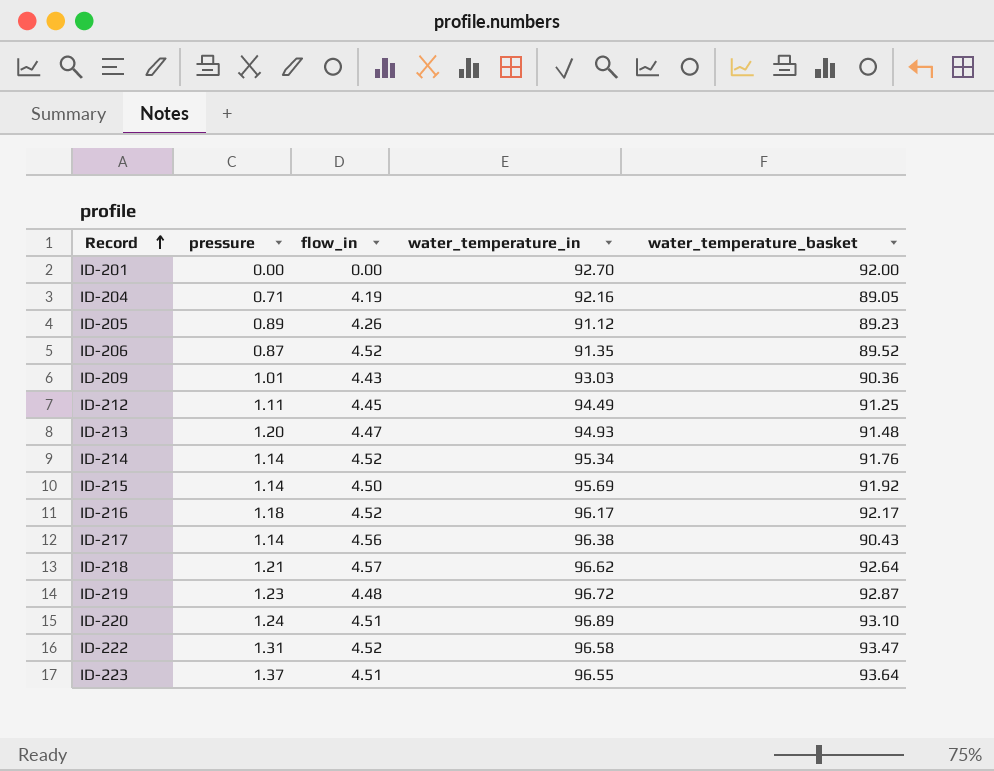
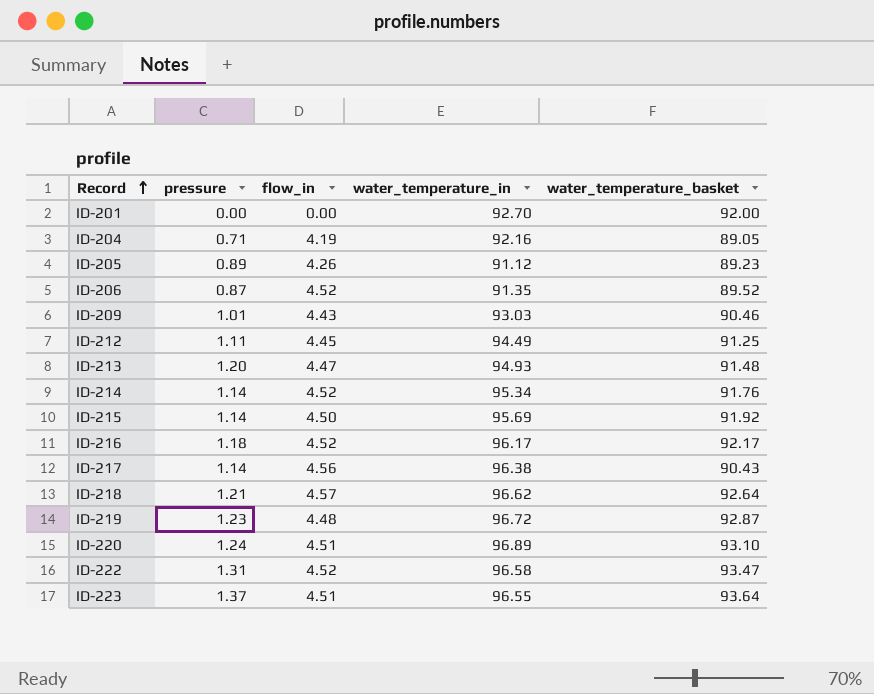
ID-209 | water_temperature_basket: 90.36 -> 90.46

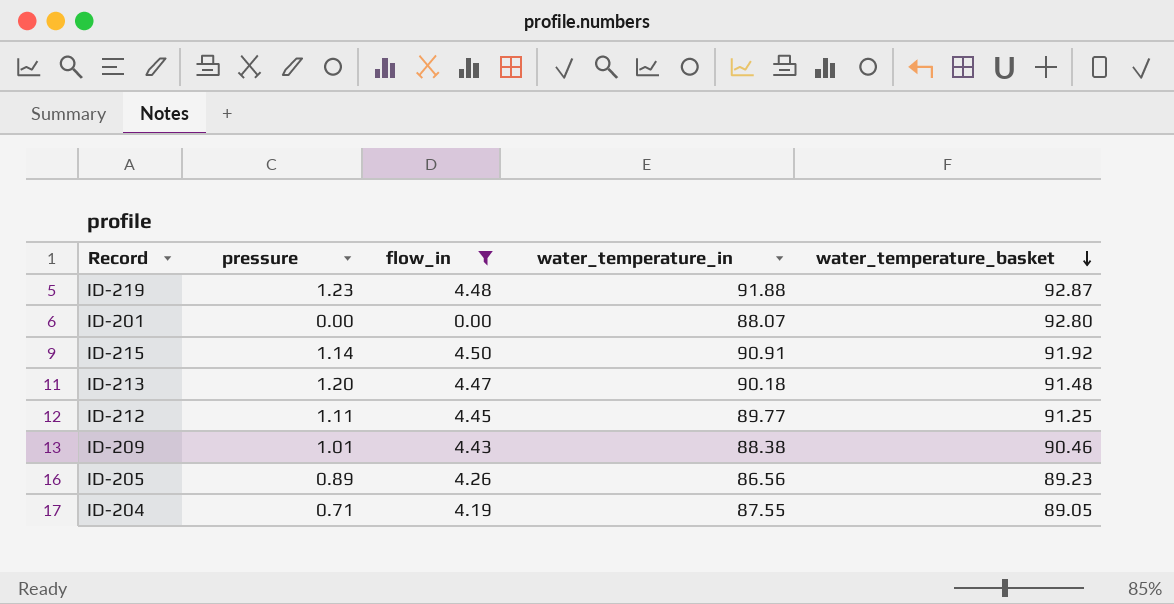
filter: none -> flow_in <= 4.50
row order: Record ascending -> water_temperature_basket descending
ID-219 | water_temperature_in: 96.72 -> 91.88
ID-201 | water_temperature_in: 92.70 -> 88.07
ID-201 | water_temperature_basket: 92.00 -> 92.80
ID-215 | water_temperature_in: 95.69 -> 90.91
ID-213 | water_temperature_in: 94.93 -> 90.18
ID-212 | water_temperature_in: 94.49 -> 89.77
ID-209 | water_temperature_in: 93.03 -> 88.38
ID-205 | water_temperature_in: 91.12 -> 86.56
ID-204 | water_temperature_in: 92.16 -> 87.55

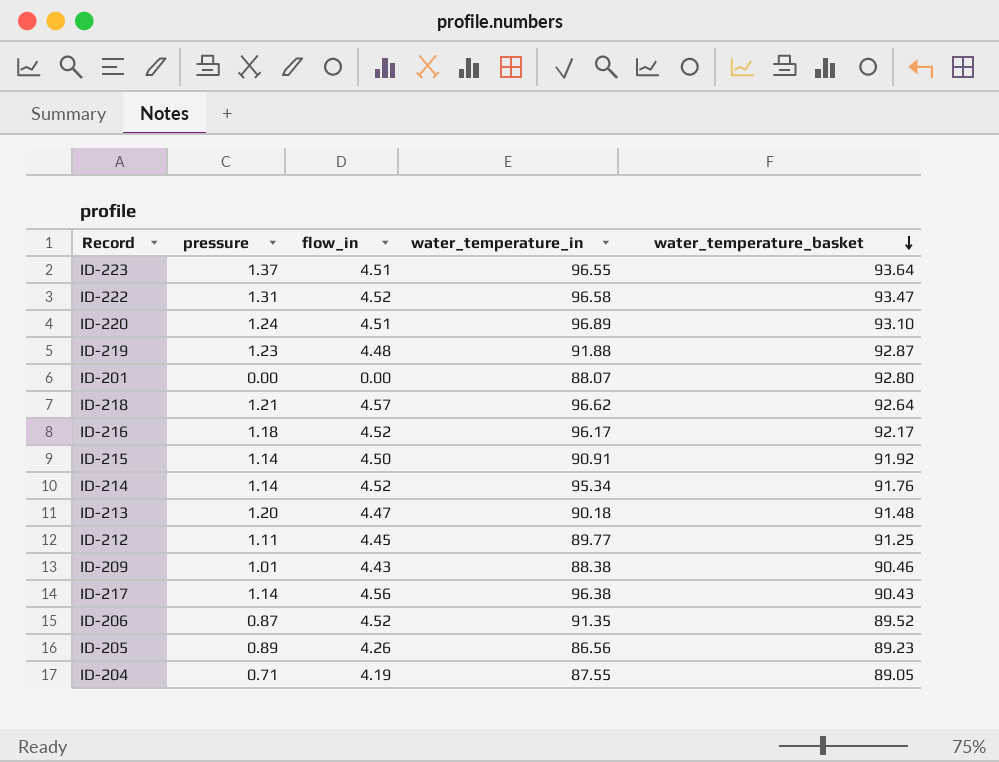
filter: flow_in <= 4.50 -> none

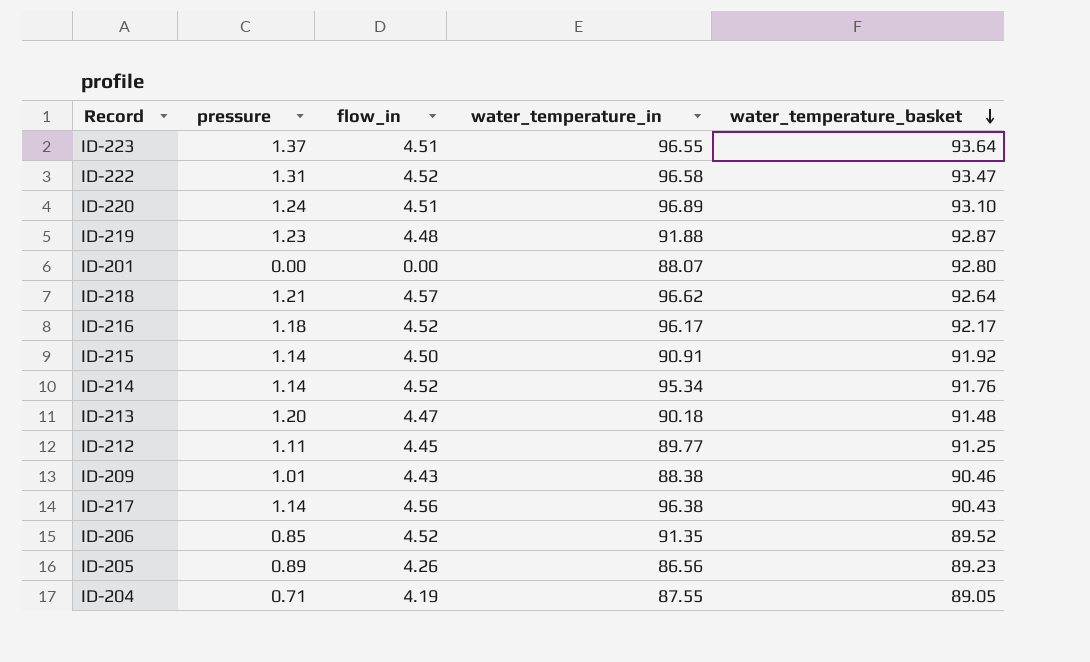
ID-206 | pressure: 0.87 -> 0.85

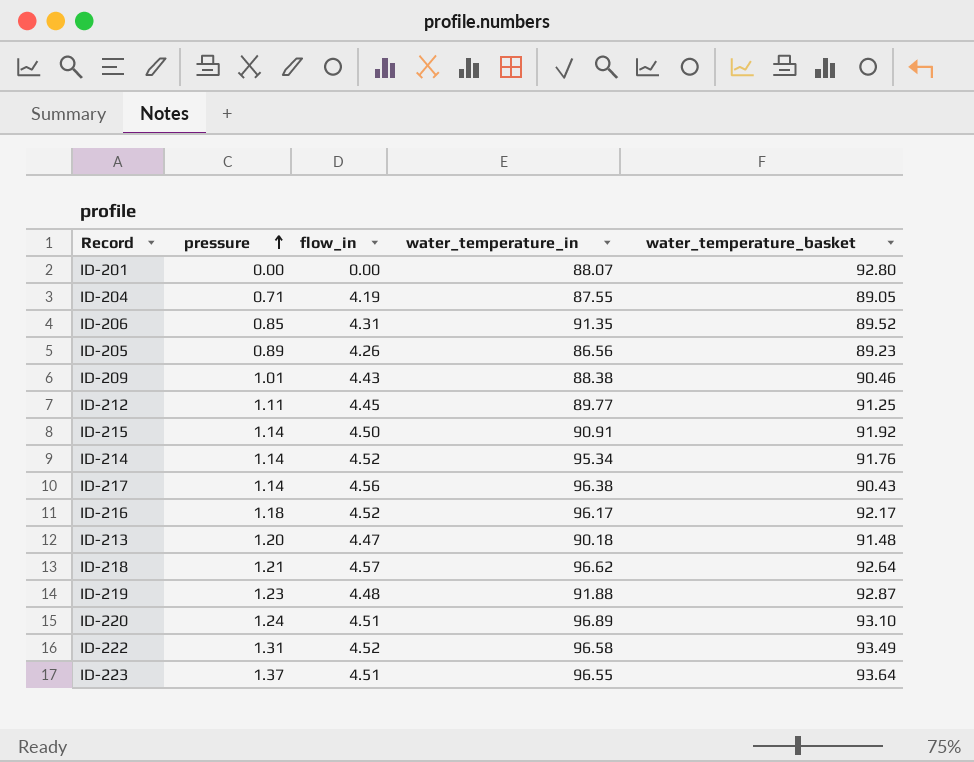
row order: water_temperature_basket descending -> pressure ascending
ID-206 | flow_in: 4.52 -> 4.31
ID-222 | water_temperature_basket: 93.47 -> 93.49

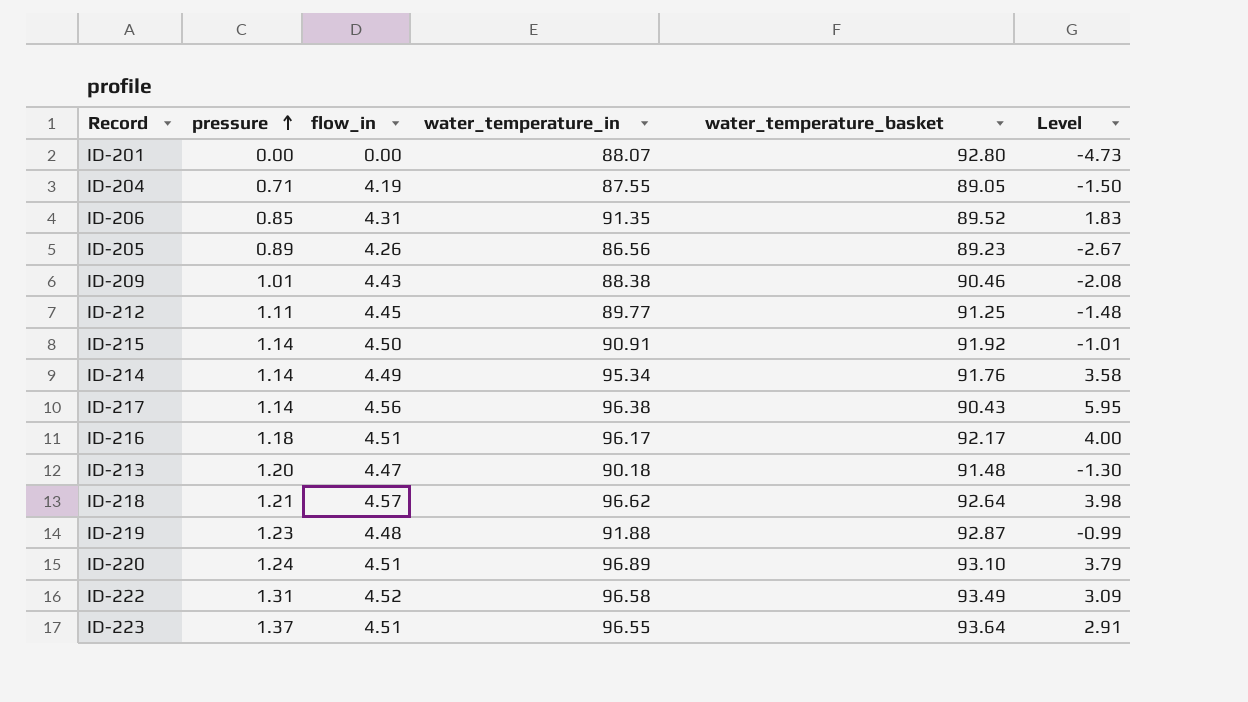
column Level | formula: none -> [water_temperature_in] - [water_temperature_basket]
ID-214 | flow_in: 4.52 -> 4.49
ID-216 | flow_in: 4.52 -> 4.51

